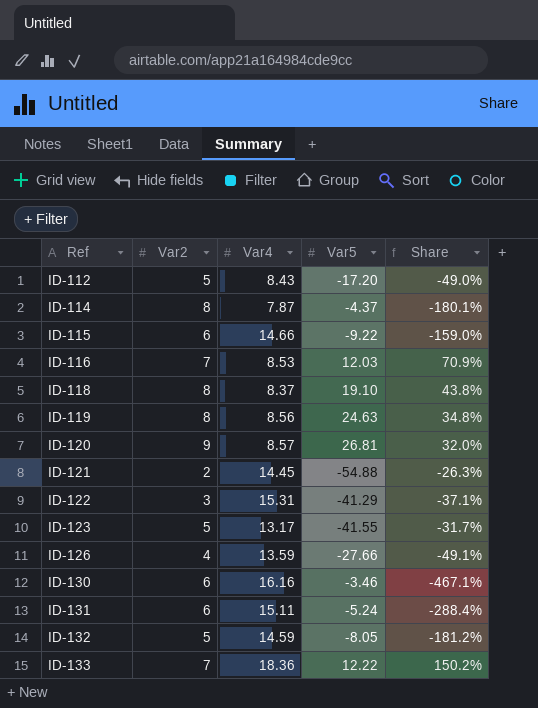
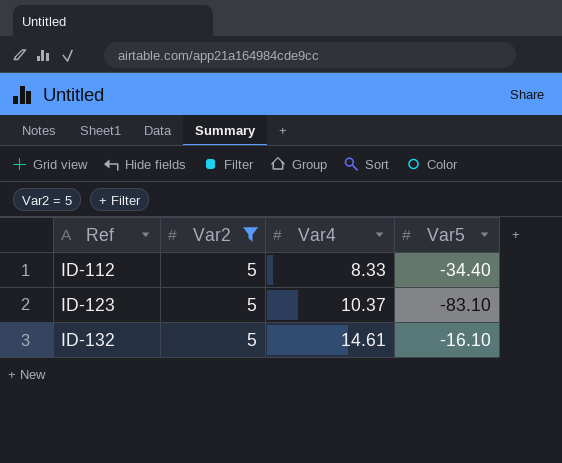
filter: none -> Var2 = 5
column Share | formula: [Var4] / [Var5] -> none
ID-112 | Var4: 8.43 -> 8.33
ID-112 | Var5: -17.20 -> -34.40
ID-123 | Var4: 13.17 -> 10.37
ID-123 | Var5: -41.55 -> -83.10
ID-132 | Var4: 14.59 -> 14.61
ID-132 | Var5: -8.05 -> -16.10

